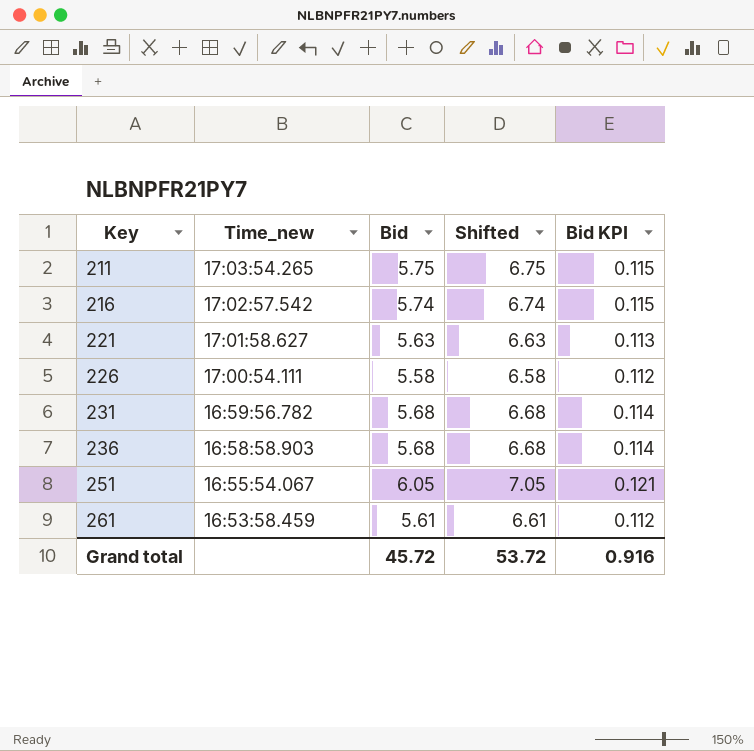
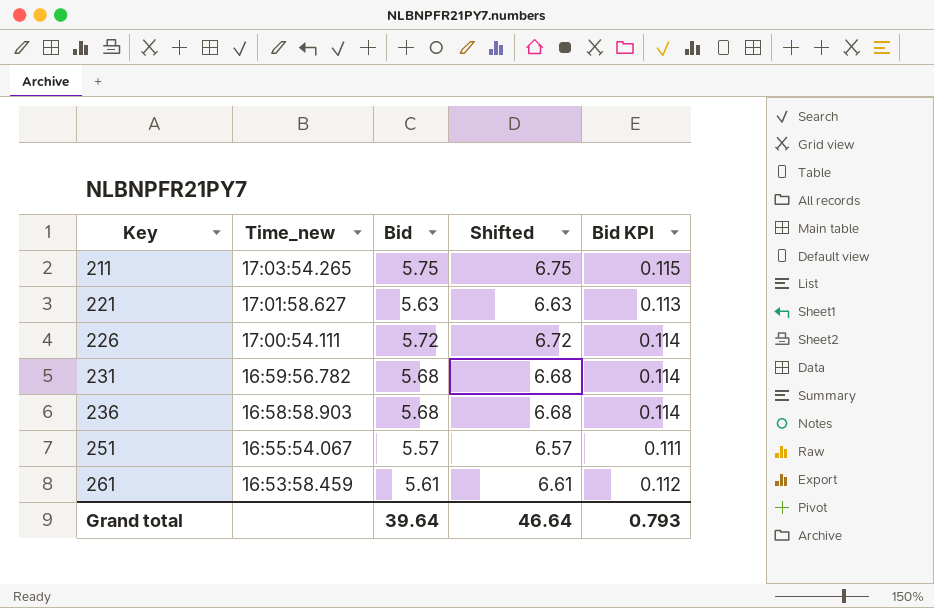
row 216: 17:02:57.542 | 5.74 | 6.74 | 0.115 -> none
226 | Bid: 5.58 -> 5.72
226 | Shifted: 6.58 -> 6.72
226 | Bid KPI: 0.112 -> 0.114
251 | Bid: 6.05 -> 5.57
251 | Shifted: 7.05 -> 6.57
251 | Bid KPI: 0.121 -> 0.111
Grand total | Bid: 45.72 -> 39.64
Grand total | Shifted: 53.72 -> 46.64
Grand total | Bid KPI: 0.916 -> 0.793

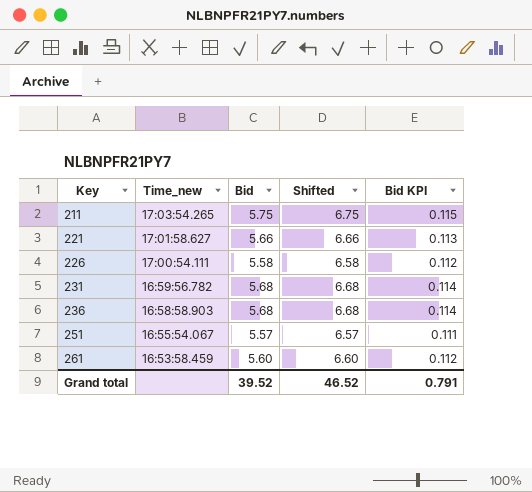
221 | Bid: 5.63 -> 5.66
221 | Shifted: 6.63 -> 6.66
226 | Bid: 5.72 -> 5.58
226 | Shifted: 6.72 -> 6.58
226 | Bid KPI: 0.114 -> 0.112
261 | Bid: 5.61 -> 5.60
261 | Shifted: 6.61 -> 6.60
Grand total | Bid: 39.64 -> 39.52
Grand total | Shifted: 46.64 -> 46.52
Grand total | Bid KPI: 0.793 -> 0.791

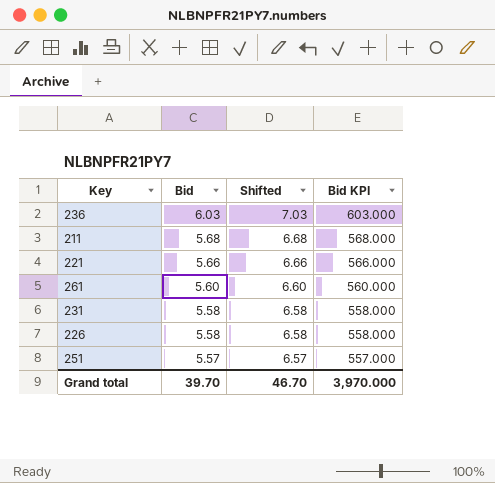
row order: Key ascending -> Bid descending
column Time_new | position: 2 -> none
column Bid KPI | formula: [Bid] * 0.02 -> [Bid] * 100
236 | Bid: 5.68 -> 6.03
236 | Shifted: 6.68 -> 7.03
211 | Bid: 5.75 -> 5.68
211 | Shifted: 6.75 -> 6.68
231 | Bid: 5.68 -> 5.58
231 | Shifted: 6.68 -> 6.58
Grand total | Bid: 39.52 -> 39.70
Grand total | Shifted: 46.52 -> 46.70
Grand total | Bid KPI: 0.791 -> 3,970.000

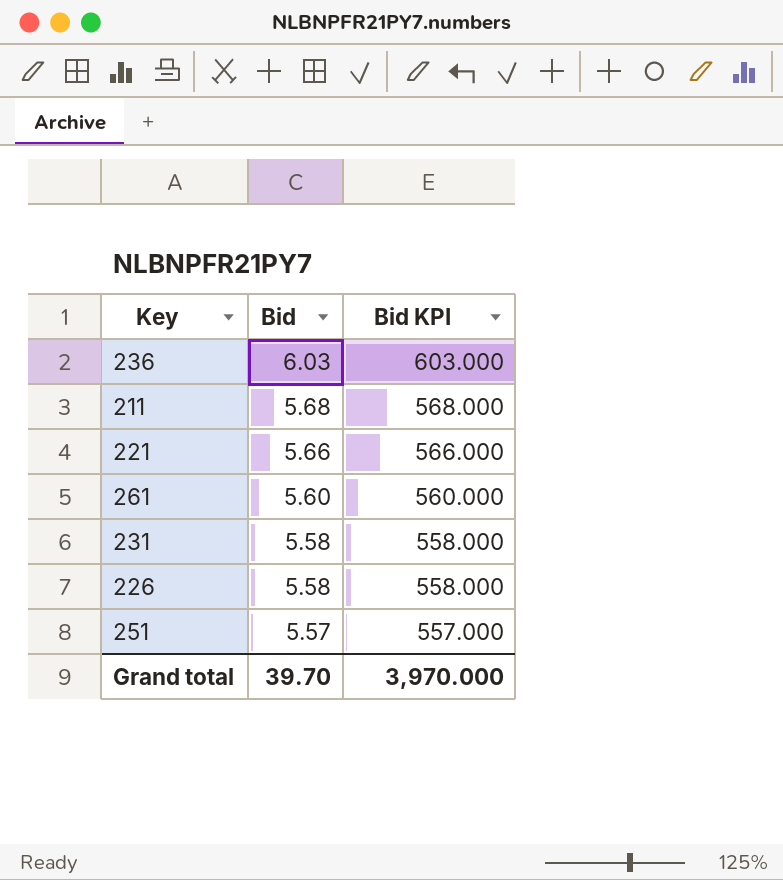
column Shifted | formula: [Bid] + 1 -> none

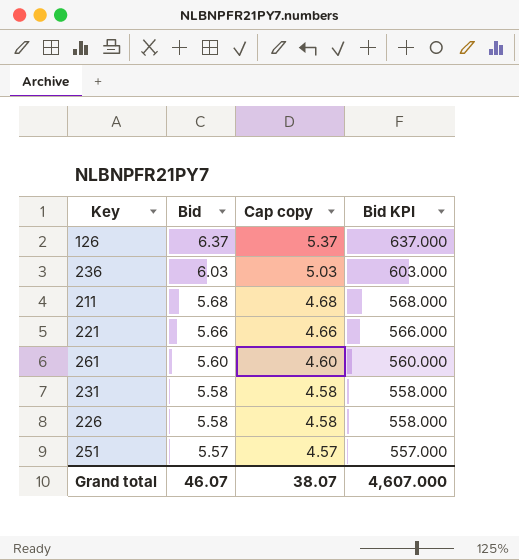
column Cap copy | formula: none -> [Bid] - 1
row 126: none -> 6.37 | 5.37 | 637.000
Grand total | Bid: 39.70 -> 46.07
Grand total | Bid KPI: 3,970.000 -> 4,607.000

